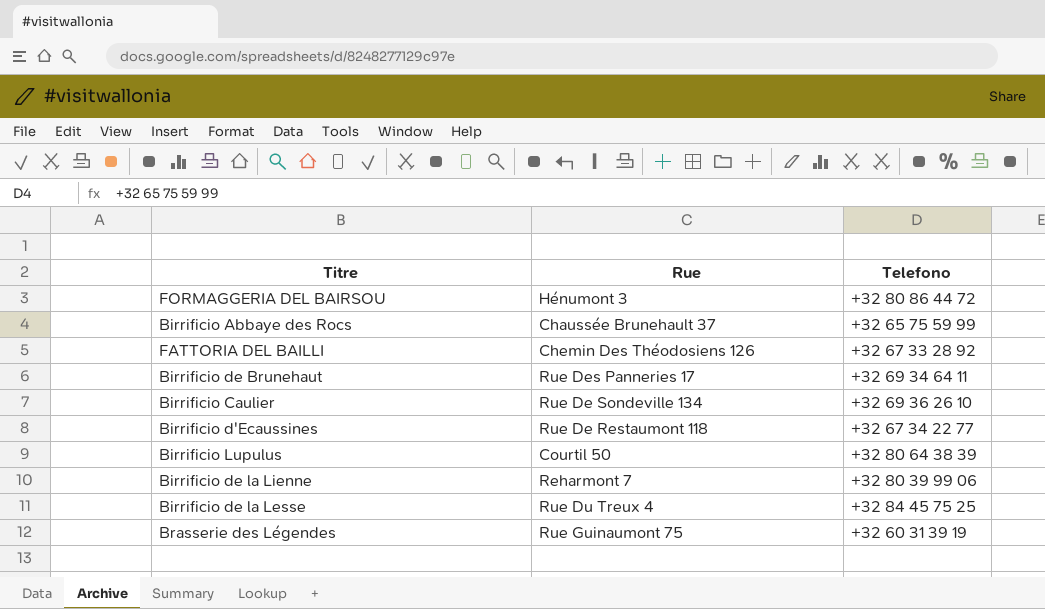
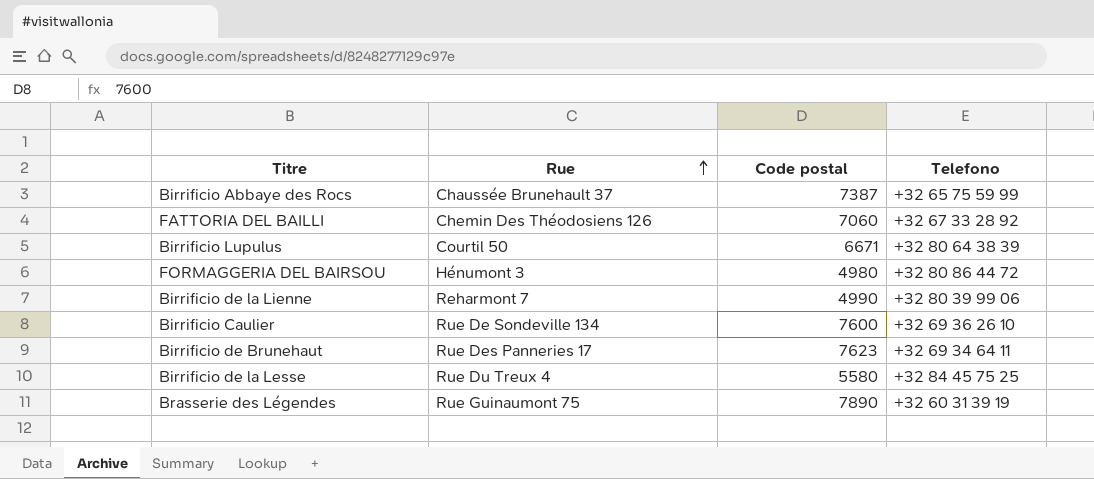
row order: none -> Rue ascending
column Code postal | position: none -> 3
row Birrificio d'Ecaussines: Rue De Restaumont 118 | +32 67 34 22 77 -> none

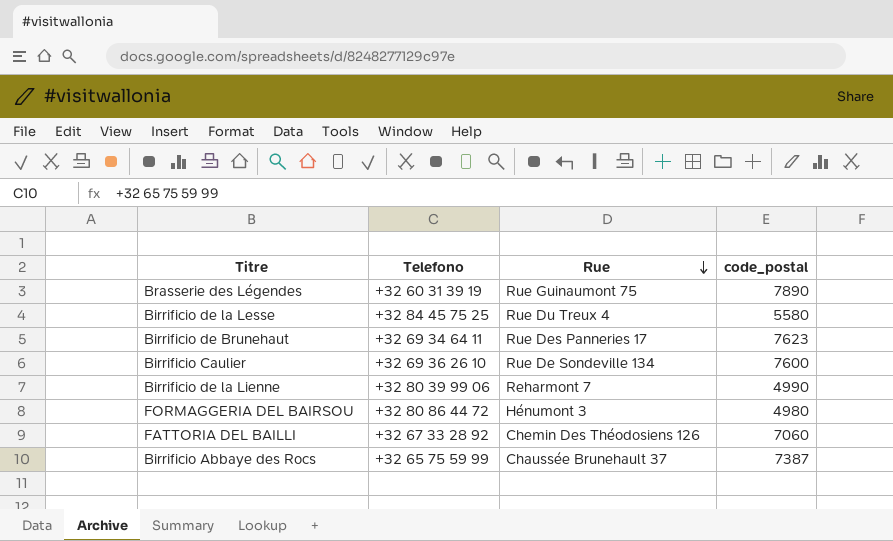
row order: Rue ascending -> Rue descending
column Telefono | position: 4 -> 2
column name: Code postal -> code_postal
row Birrificio Lupulus: Courtil 50 | 6671 | +32 80 64 38 39 -> none

